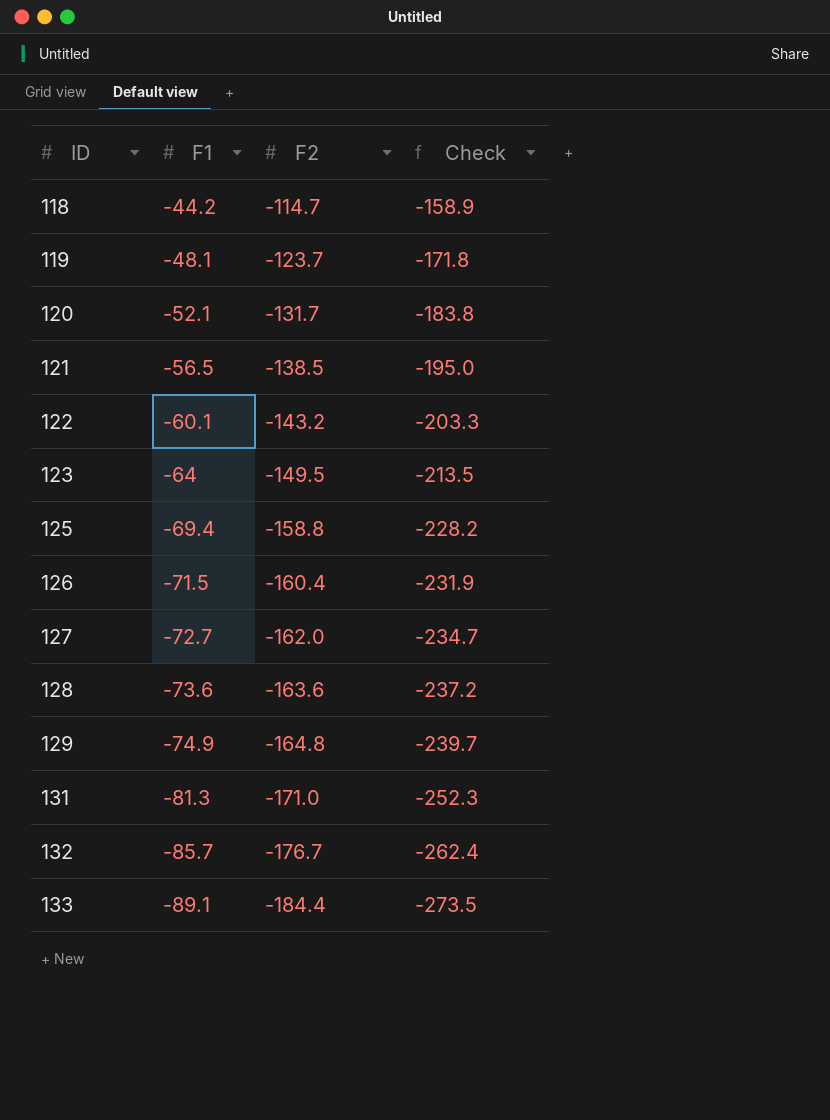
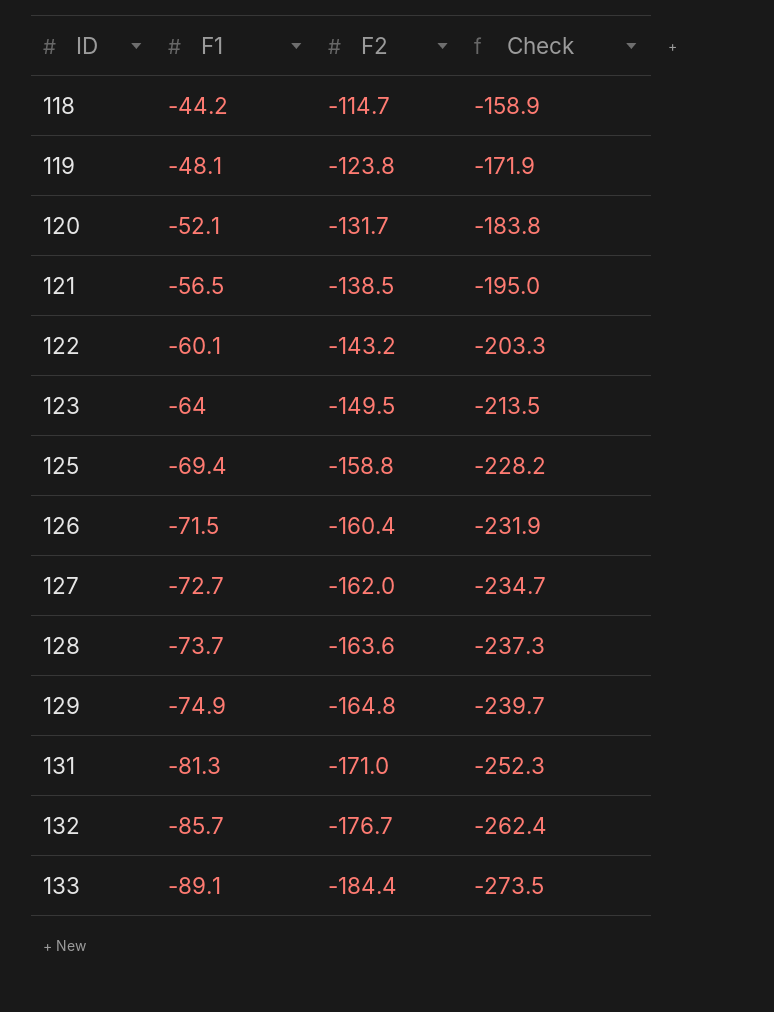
119 | F2: -123.7 -> -123.8
119 | Check: -171.8 -> -171.9
128 | F1: -73.6 -> -73.7
128 | Check: -237.2 -> -237.3

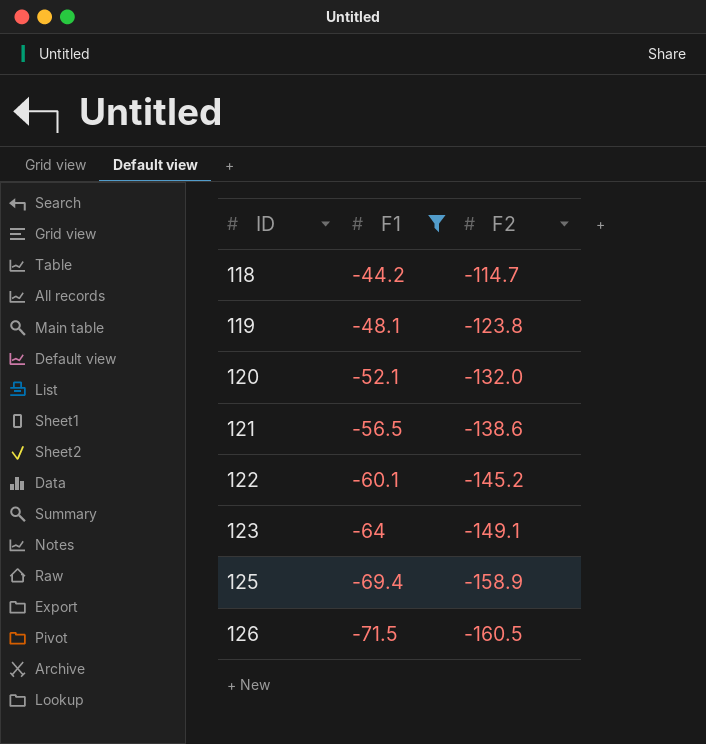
filter: none -> F1 >= -71.5
column Check | formula: [F1] + [F2] -> none
120 | F2: -131.7 -> -132.0
121 | F2: -138.5 -> -138.6
122 | F2: -143.2 -> -145.2
123 | F2: -149.5 -> -149.1
125 | F2: -158.8 -> -158.9
126 | F2: -160.4 -> -160.5

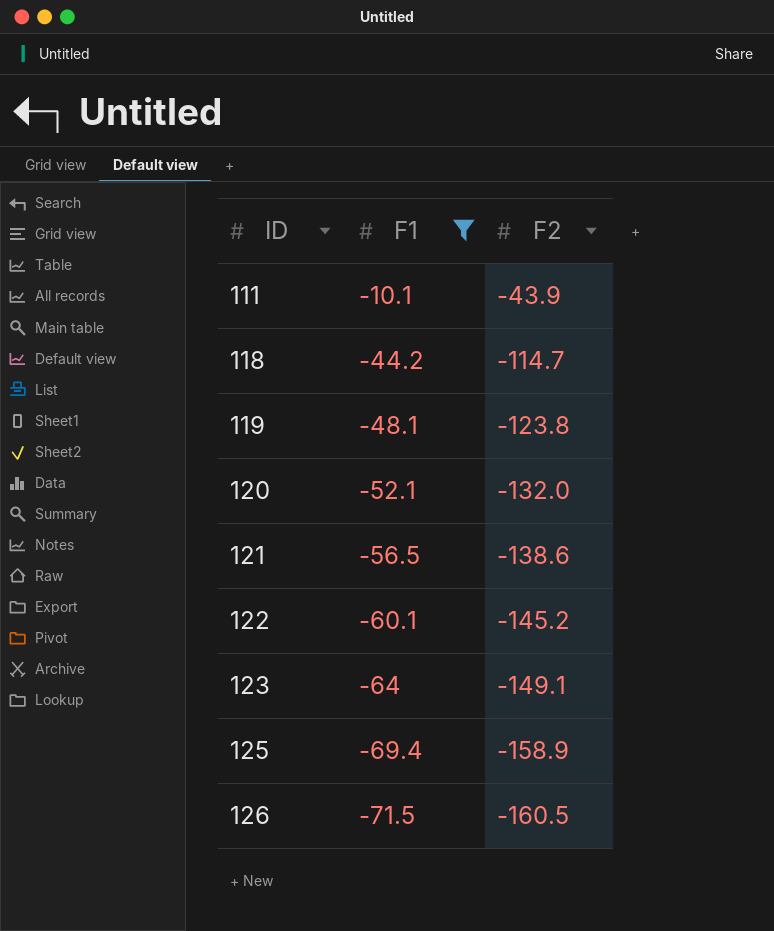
row 111: none -> -10.1 | -43.9

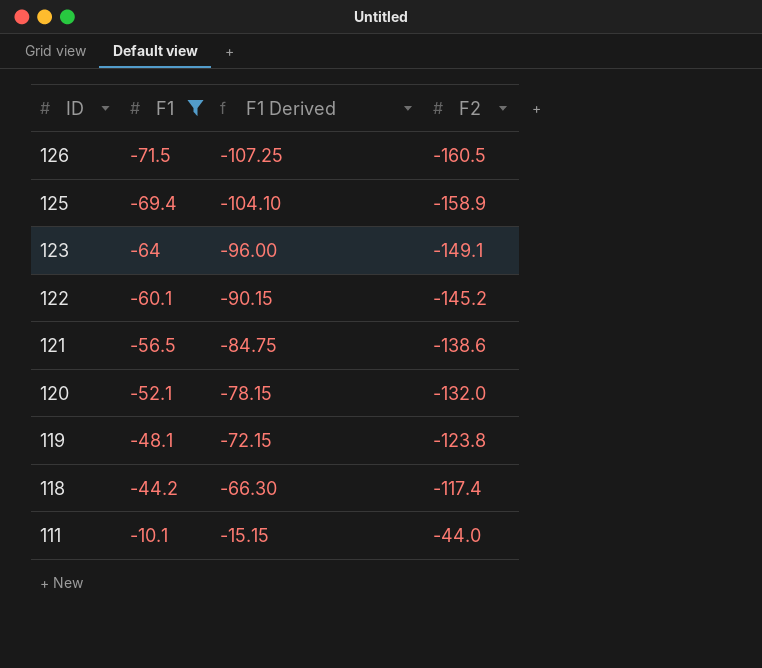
row order: ID ascending -> ID descending
column F1 Derived | formula: none -> [F1] * 1.5
118 | F2: -114.7 -> -117.4
111 | F2: -43.9 -> -44.0

